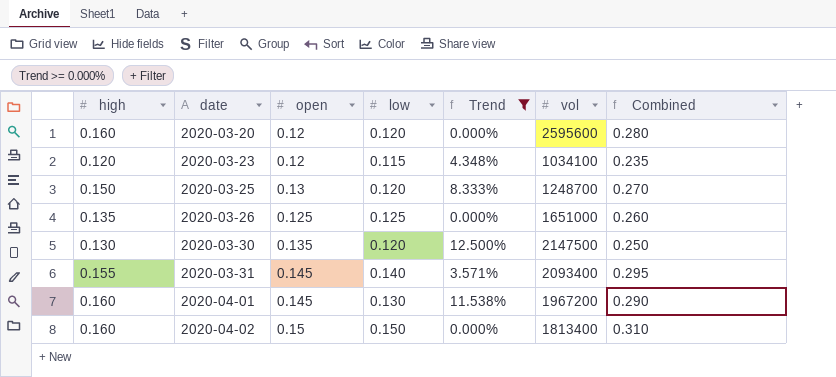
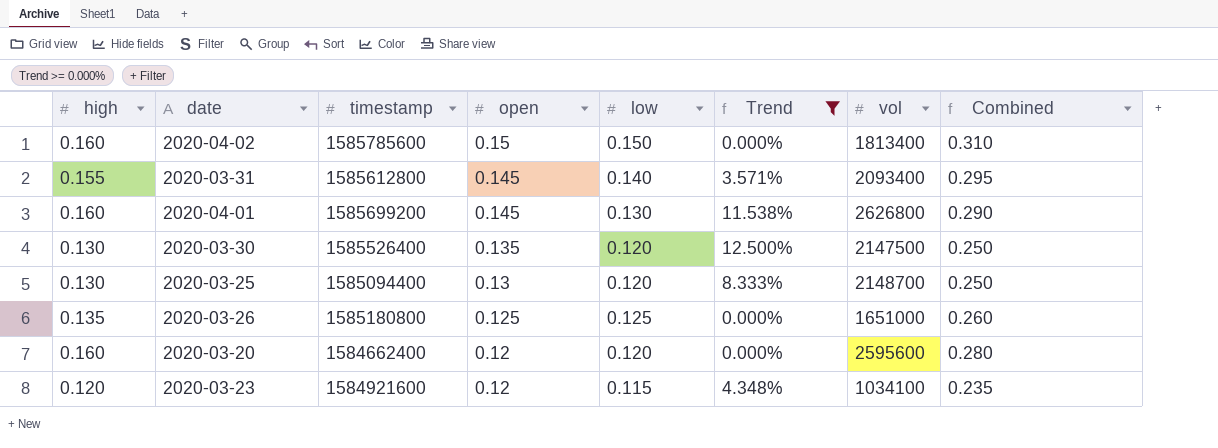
row order: date ascending -> open descending
column timestamp | position: none -> 3
2020-04-01 | vol: 1967200 -> 2626800
2020-03-25 | high: 0.150 -> 0.130
2020-03-25 | vol: 1248700 -> 2148700
2020-03-25 | Combined: 0.270 -> 0.250

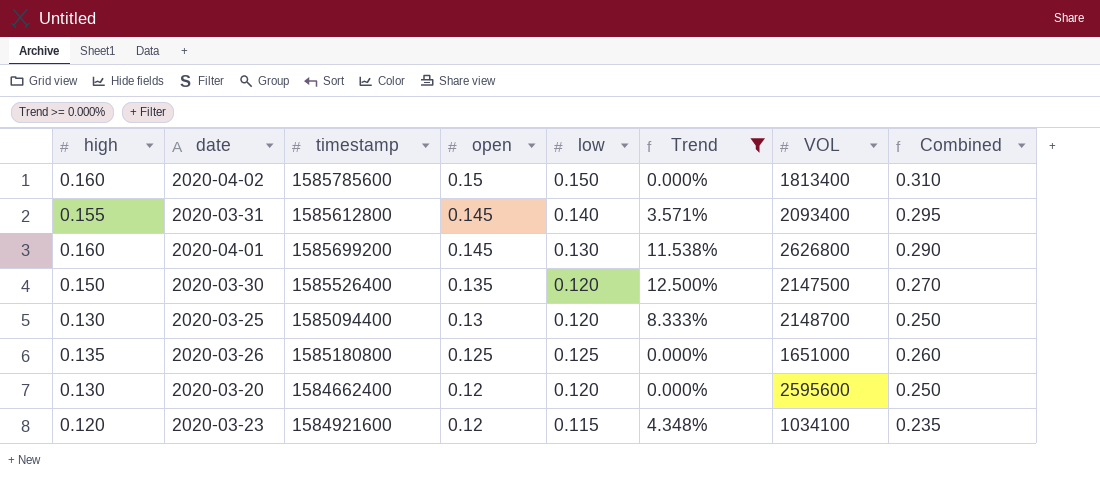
column name: vol -> VOL
2020-03-30 | high: 0.130 -> 0.150
2020-03-30 | Combined: 0.250 -> 0.270
2020-03-20 | high: 0.160 -> 0.130
2020-03-20 | Combined: 0.280 -> 0.250

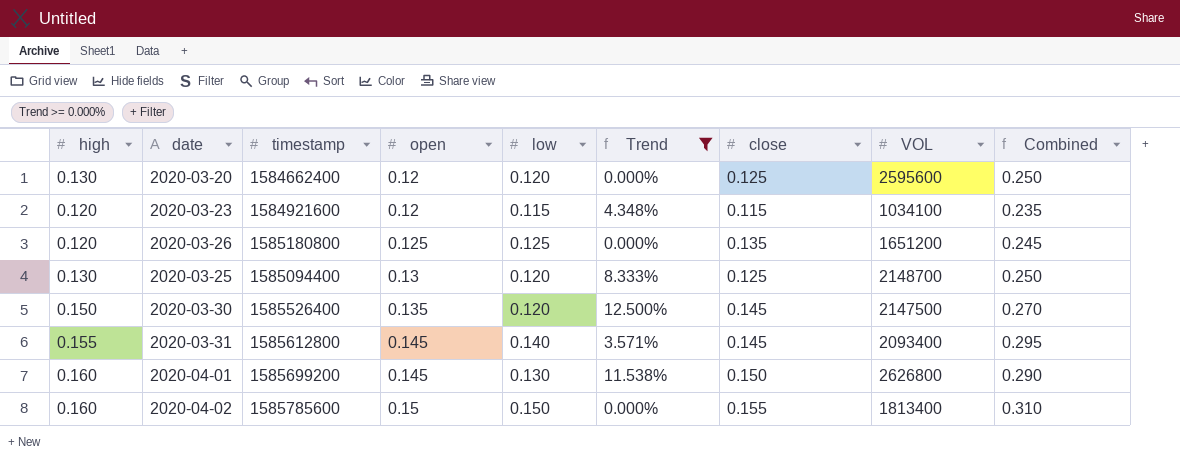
row order: open descending -> open ascending
column close | position: none -> 7
2020-03-26 | high: 0.135 -> 0.120
2020-03-26 | VOL: 1651000 -> 1651200
2020-03-26 | Combined: 0.260 -> 0.245

